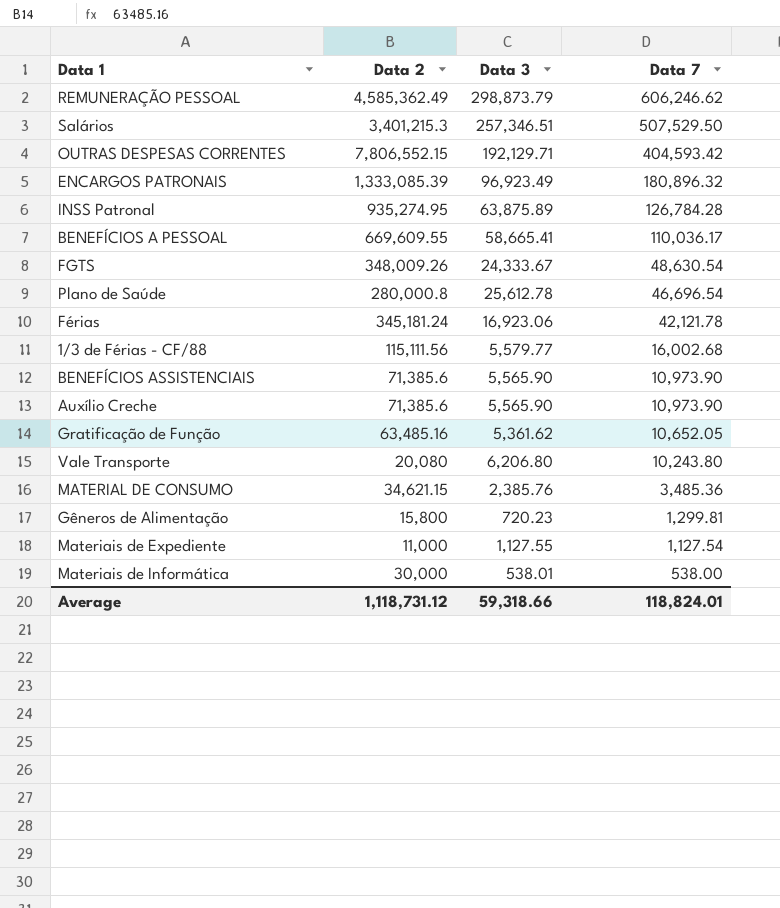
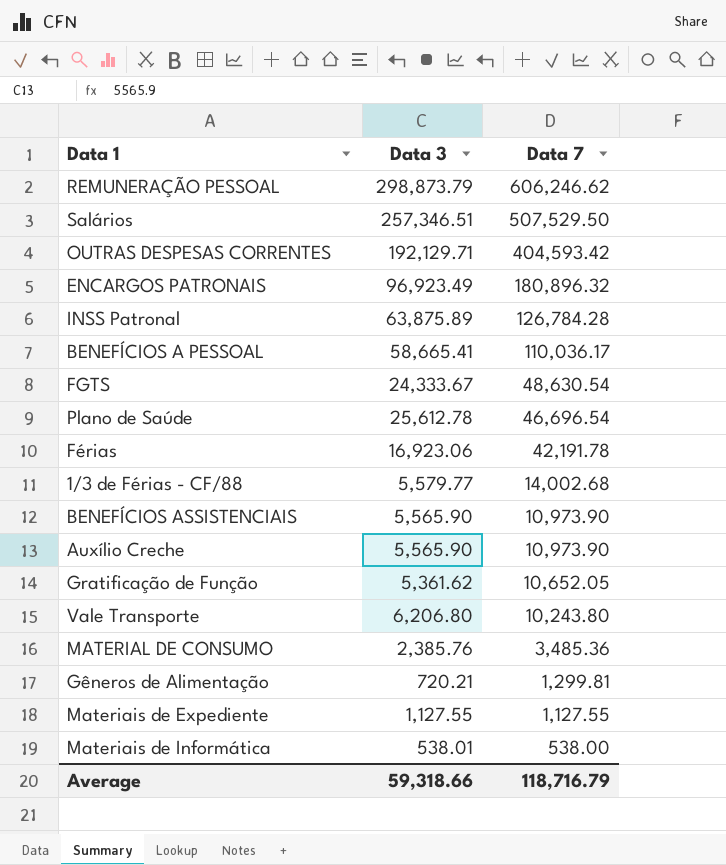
column Data 2 | position: 2 -> none
Férias | Data 7: 42,121.78 -> 42,191.78
1/3 de Férias - CF/88 | Data 7: 16,002.68 -> 14,002.68
Gêneros de Alimentação | Data 3: 720.23 -> 720.21
Materiais de Expediente | Data 7: 1,127.54 -> 1,127.55
Average | Data 7: 118,824.01 -> 118,716.79

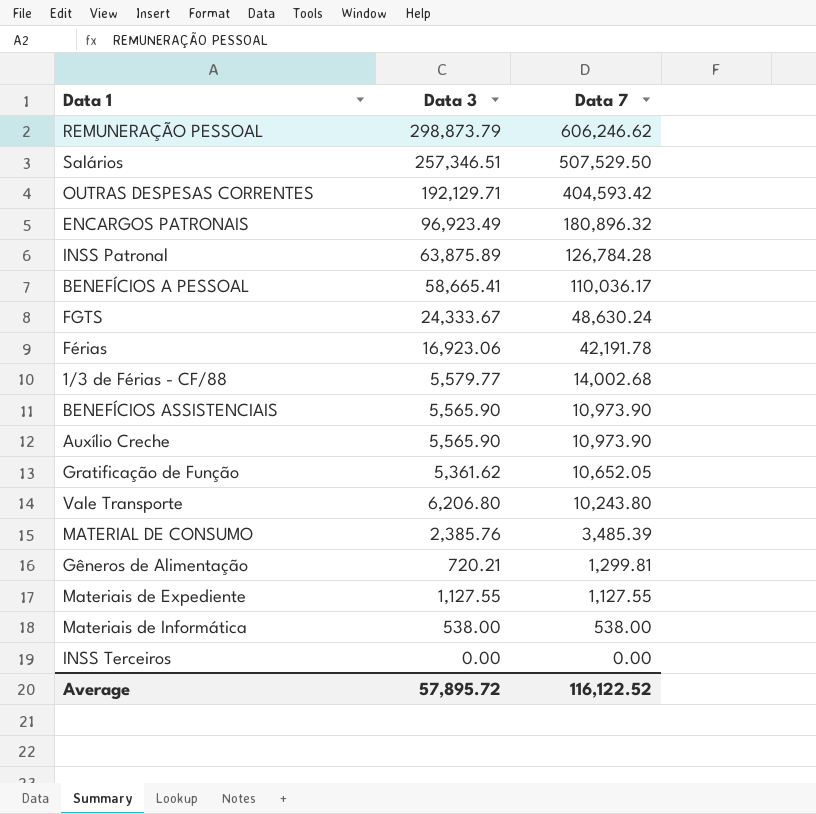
row Plano de Saúde: 25,612.78 | 46,696.54 -> none
FGTS | Data 7: 48,630.54 -> 48,630.24
MATERIAL DE CONSUMO | Data 7: 3,485.36 -> 3,485.39
Materiais de Informática | Data 3: 538.01 -> 538.00
row INSS Terceiros: none -> 0.00 | 0.00
Average | Data 3: 59,318.66 -> 57,895.72
Average | Data 7: 118,716.79 -> 116,122.52

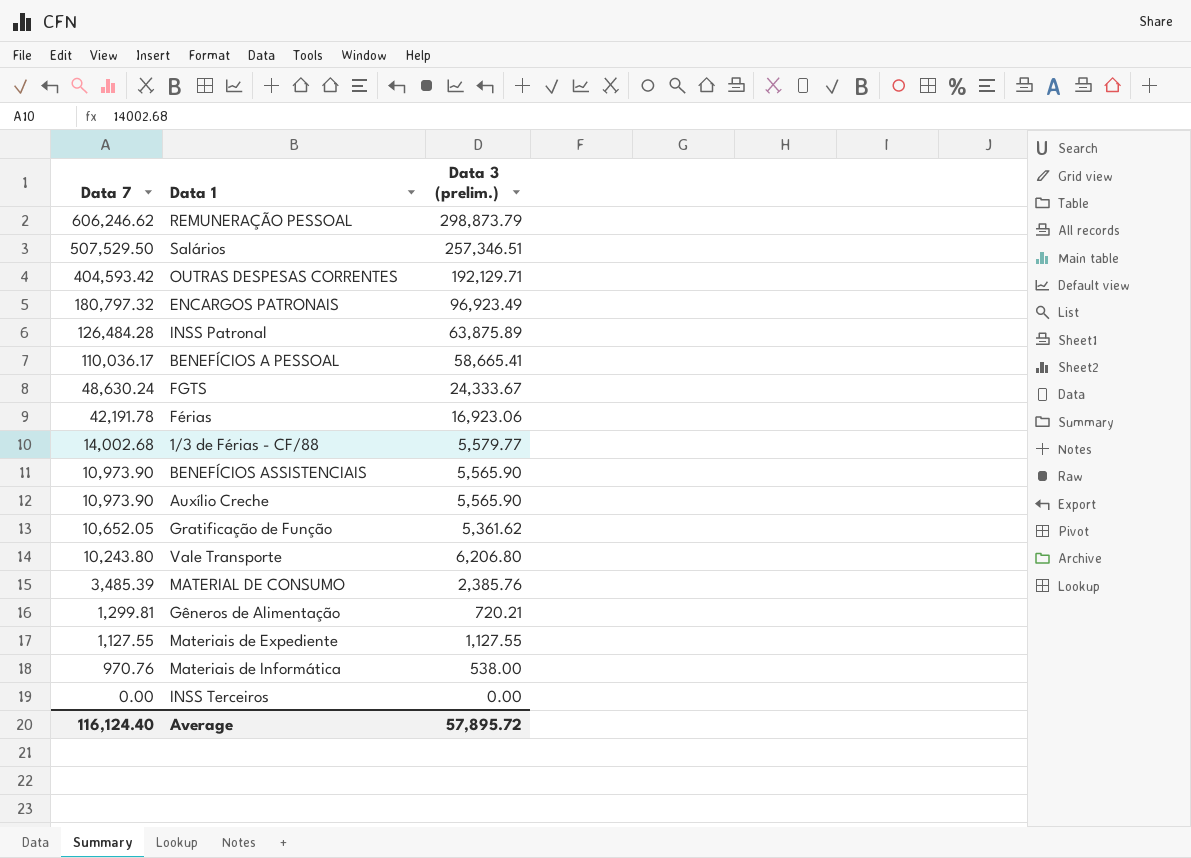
column Data 7 | position: 3 -> 1
column name: Data 3 -> Data 3 (prelim.)
ENCARGOS PATRONAIS | Data 7: 180,896.32 -> 180,797.32
INSS Patronal | Data 7: 126,784.28 -> 126,484.28
Materiais de Informática | Data 7: 538.00 -> 970.76
Average | Data 7: 116,122.52 -> 116,124.40

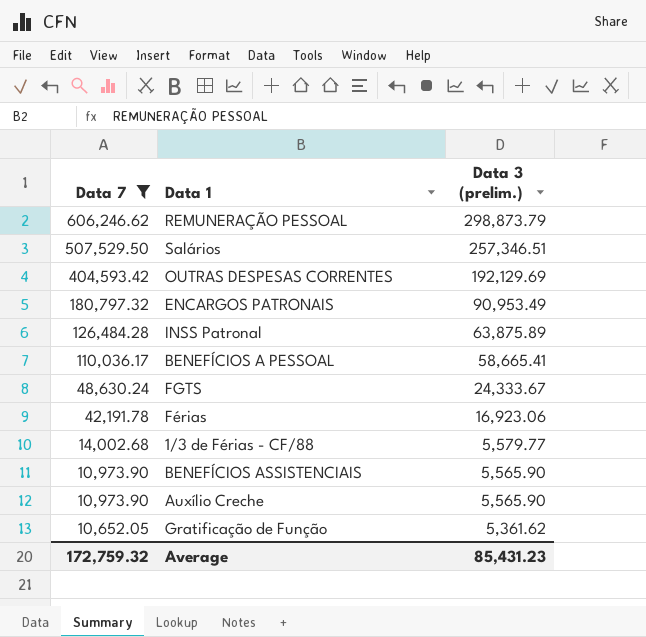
filter: none -> Data 7 >= 10,652.05
OUTRAS DESPESAS CORRENTES | Data 3 (prelim.): 192,129.71 -> 192,129.69
ENCARGOS PATRONAIS | Data 3 (prelim.): 96,923.49 -> 90,953.49
Average | Data 7: 116,124.40 -> 172,759.32
Average | Data 3 (prelim.): 57,895.72 -> 85,431.23

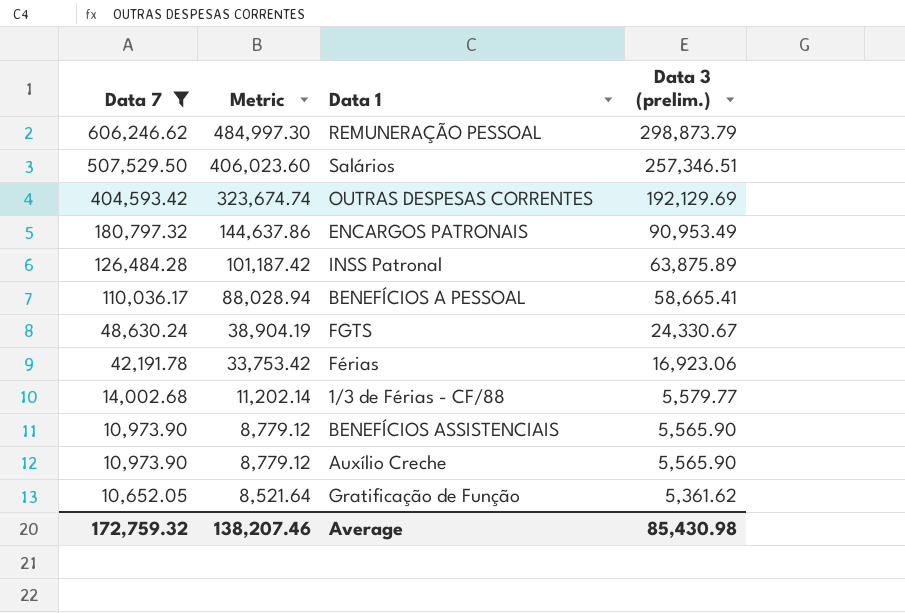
column Metric | formula: none -> [Data 7] * 0.8
FGTS | Data 3 (prelim.): 24,333.67 -> 24,330.67
Average | Data 3 (prelim.): 85,431.23 -> 85,430.98

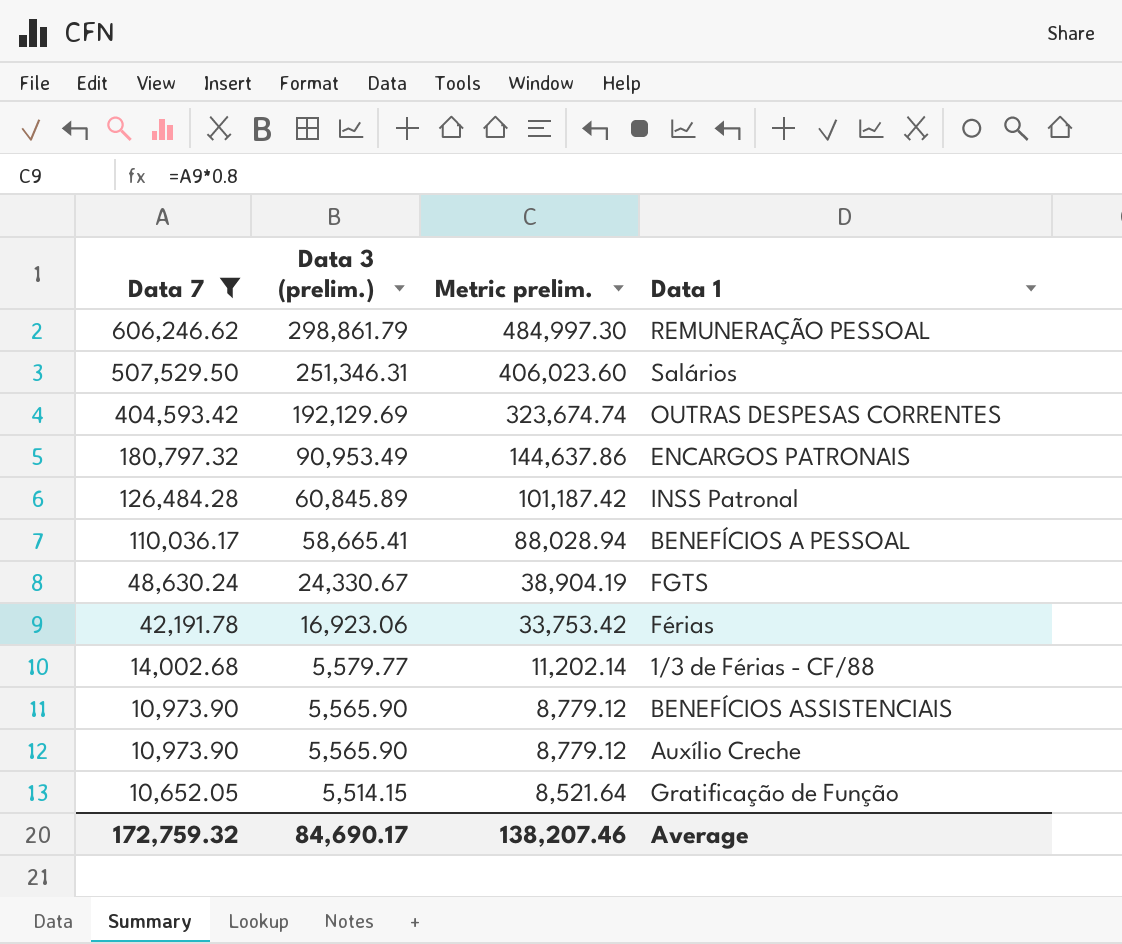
column Data 3 (prelim.) | position: 4 -> 2
column name: Metric -> Metric prelim.
REMUNERAÇÃO PESSOAL | Data 3 (prelim.): 298,873.79 -> 298,861.79
Salários | Data 3 (prelim.): 257,346.51 -> 251,346.31
INSS Patronal | Data 3 (prelim.): 63,875.89 -> 60,845.89
Gratificação de Função | Data 3 (prelim.): 5,361.62 -> 5,514.15
Average | Data 3 (prelim.): 85,430.98 -> 84,690.17

